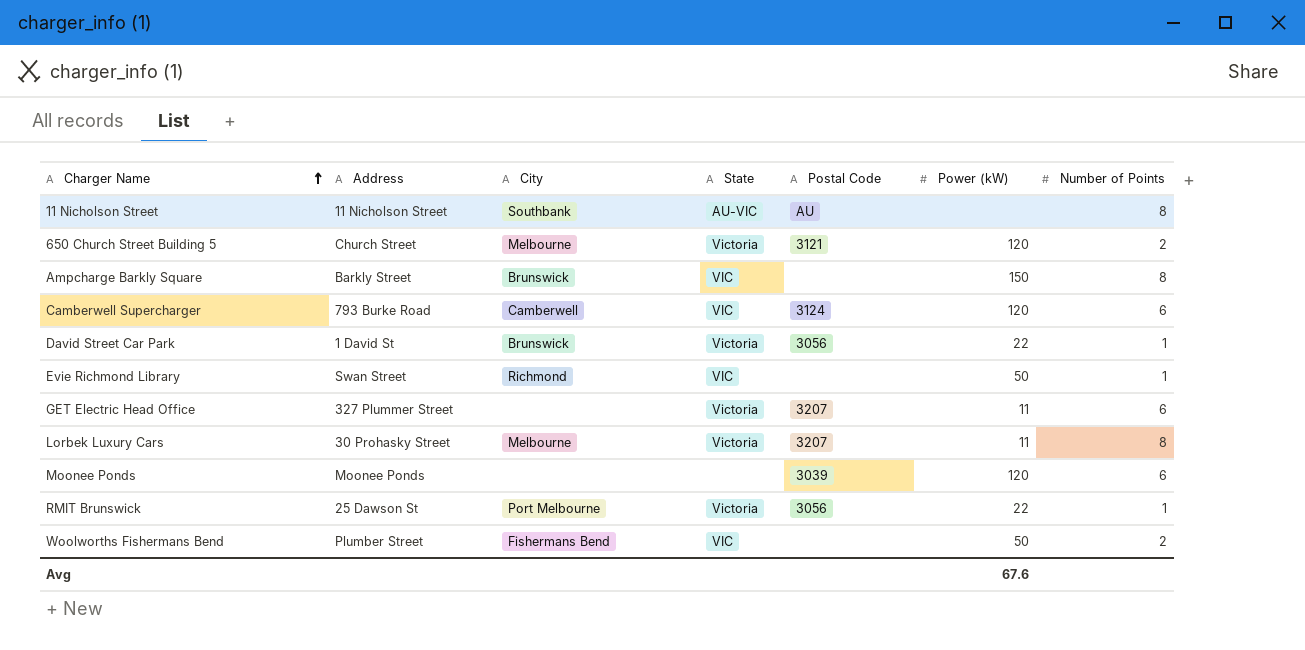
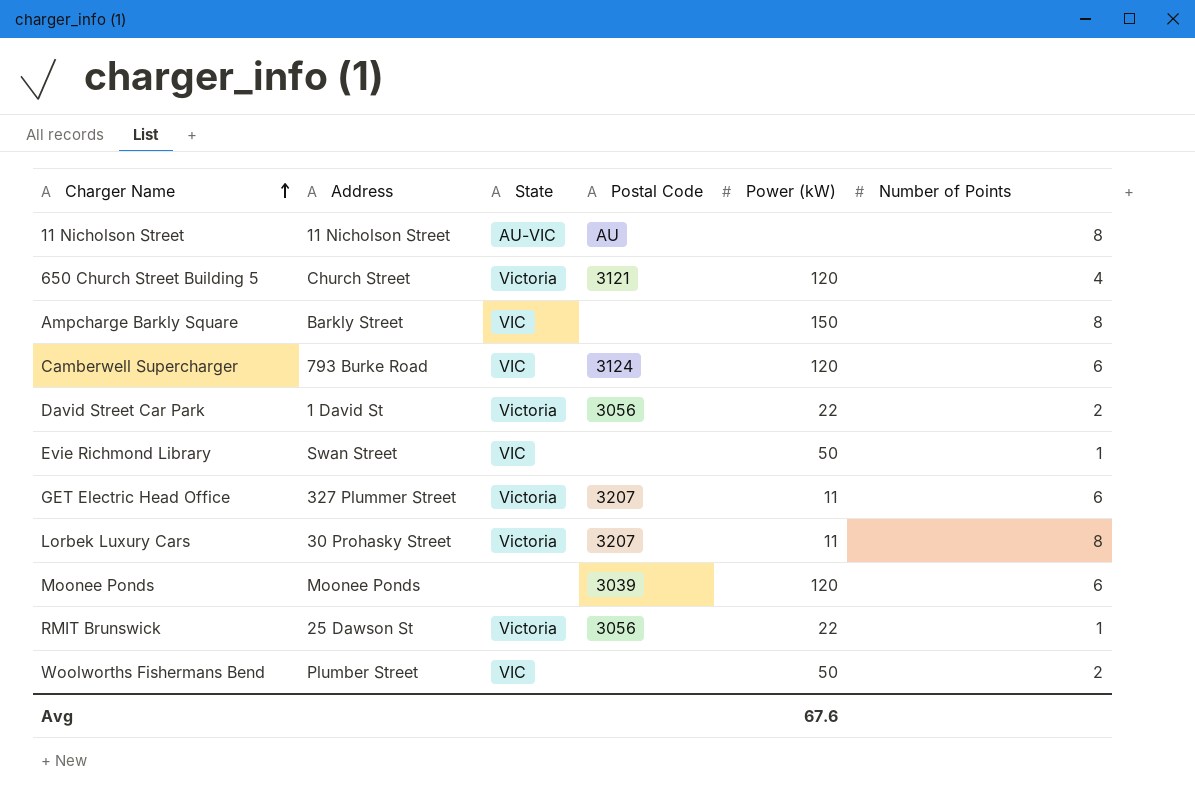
column City | position: 3 -> none
650 Church Street Building 5 | Number of Points: 2 -> 4
David Street Car Park | Number of Points: 1 -> 2

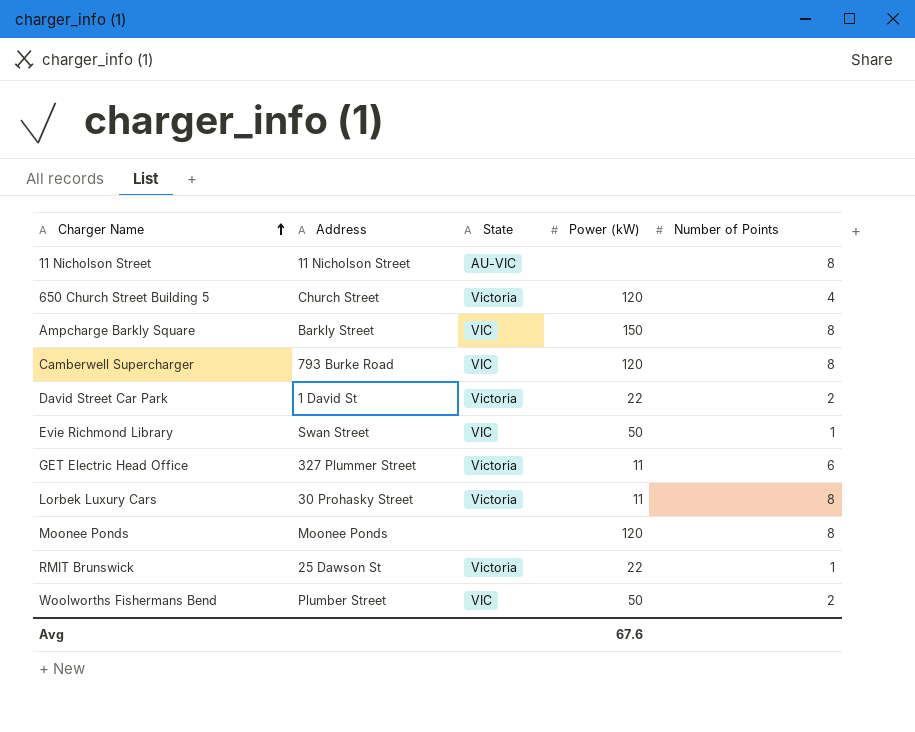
column Postal Code | position: 4 -> none
Camberwell Supercharger | Number of Points: 6 -> 8
Moonee Ponds | Number of Points: 6 -> 8

